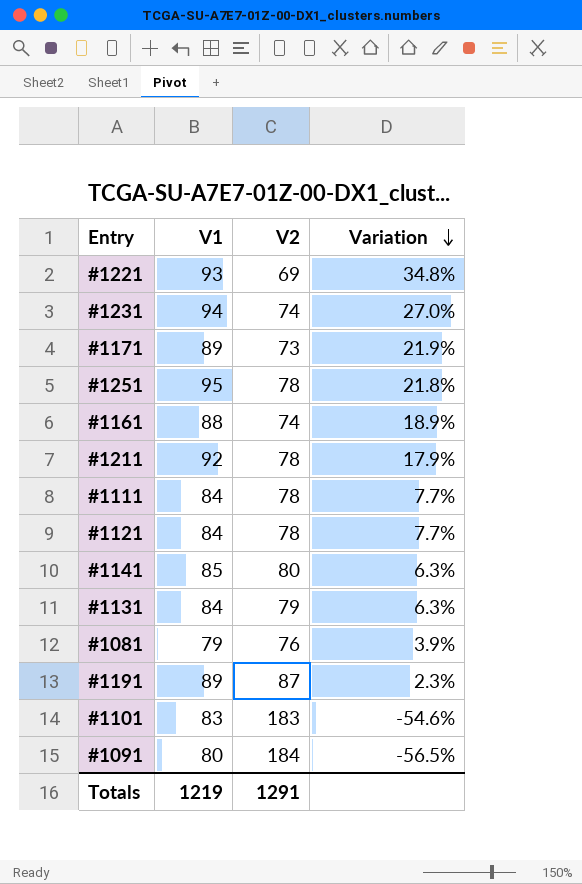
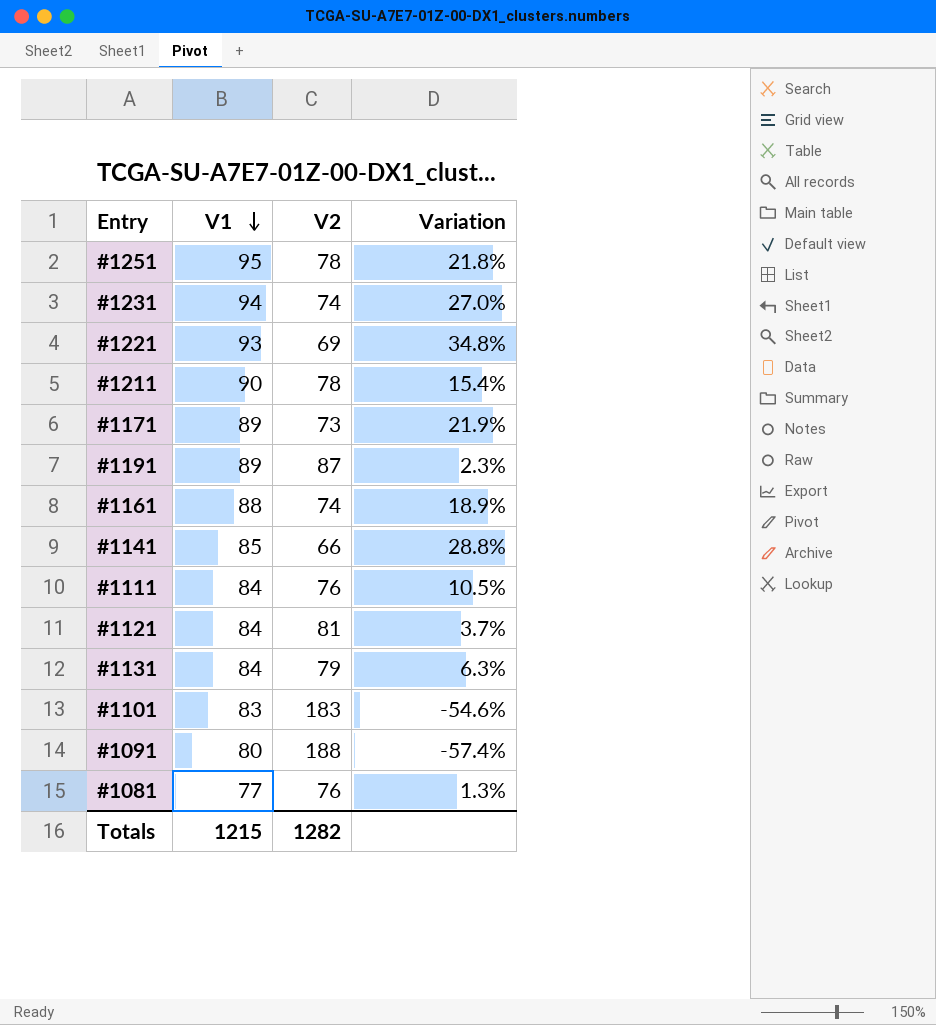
row order: Variation descending -> V1 descending
#1211 | V1: 92 -> 90
#1211 | Variation: 17.9% -> 15.4%
#1141 | V2: 80 -> 66
#1141 | Variation: 6.3% -> 28.8%
#1111 | V2: 78 -> 76
#1111 | Variation: 7.7% -> 10.5%
#1121 | V2: 78 -> 81
#1121 | Variation: 7.7% -> 3.7%
#1091 | V2: 184 -> 188
#1091 | Variation: -56.5% -> -57.4%
#1081 | V1: 79 -> 77
#1081 | Variation: 3.9% -> 1.3%
Totals | V1: 1219 -> 1215
Totals | V2: 1291 -> 1282

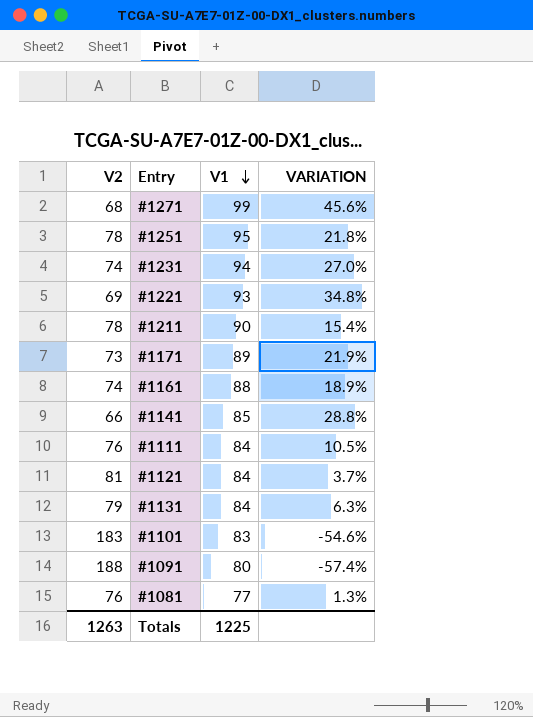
column V2 | position: 3 -> 1
column name: Variation -> VARIATION
row #1191: 89 | 87 | 2.3% -> none
row #1271: none -> 68 | 99 | 45.6%
Totals | V2: 1282 -> 1263
Totals | V1: 1215 -> 1225

